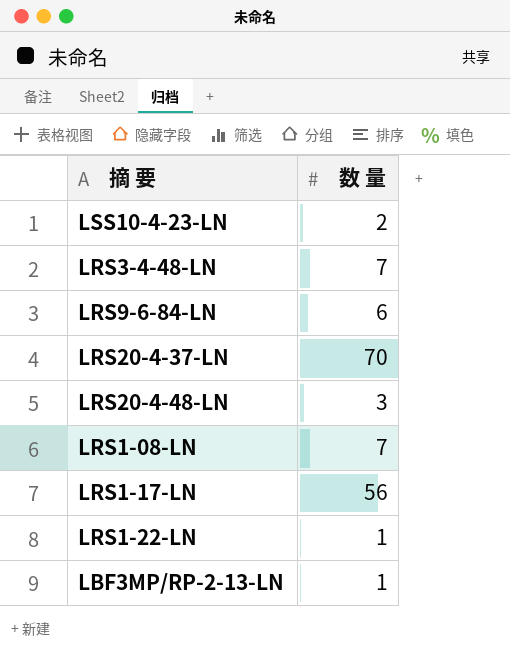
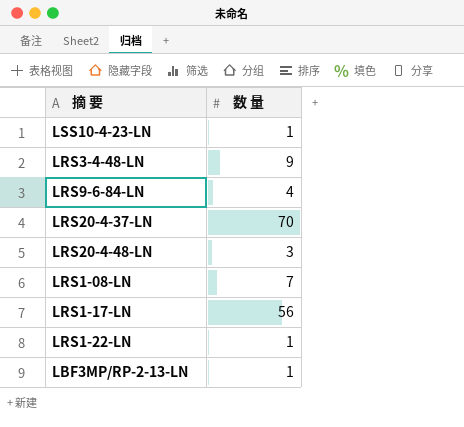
LSS10-4-23-LN | 数 量: 2 -> 1
LRS3-4-48-LN | 数 量: 7 -> 9
LRS9-6-84-LN | 数 量: 6 -> 4

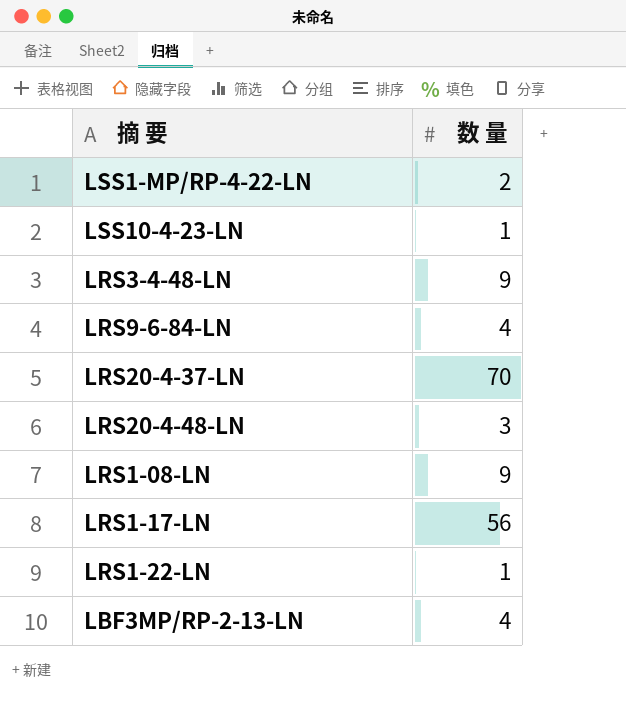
row LSS1-MP/RP-4-22-LN: none -> 2
LRS1-08-LN | 数 量: 7 -> 9
LBF3MP/RP-2-13-LN | 数 量: 1 -> 4

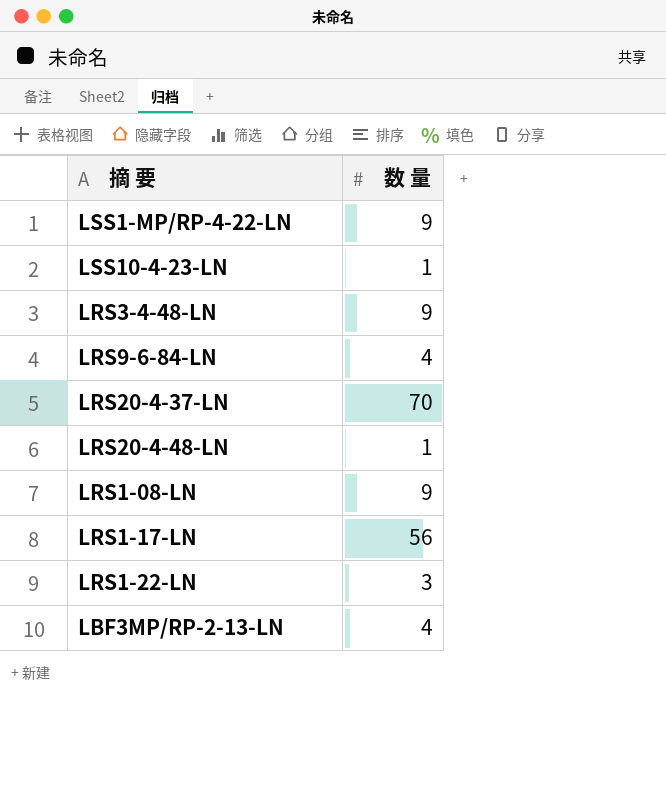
LSS1-MP/RP-4-22-LN | 数 量: 2 -> 9
LRS20-4-48-LN | 数 量: 3 -> 1
LRS1-22-LN | 数 量: 1 -> 3

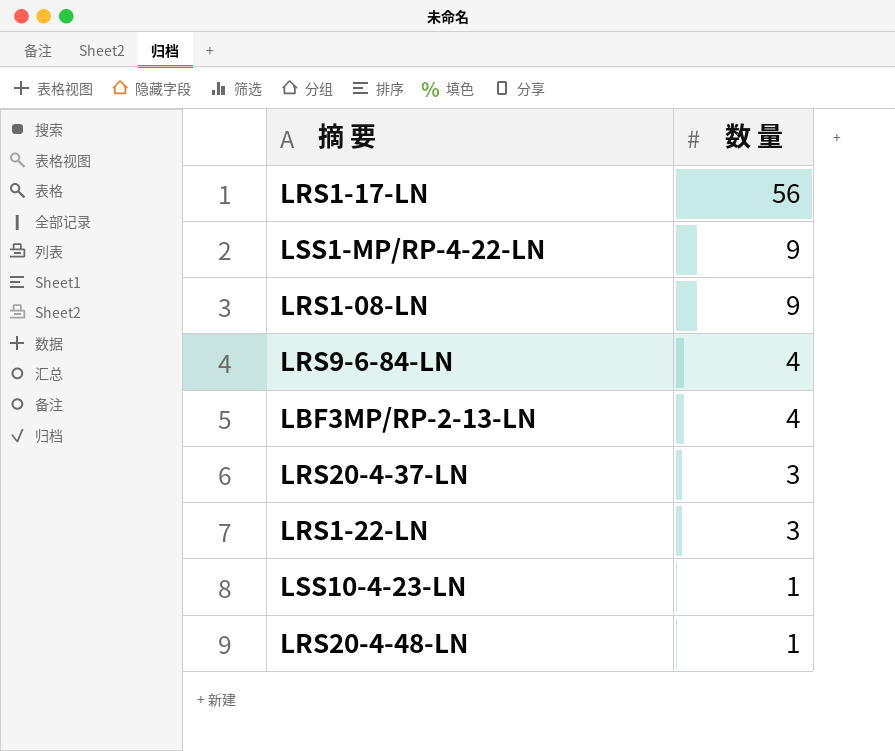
row order: none -> 数 量 descending
row LRS3-4-48-LN: 9 -> none
LRS20-4-37-LN | 数 量: 70 -> 3

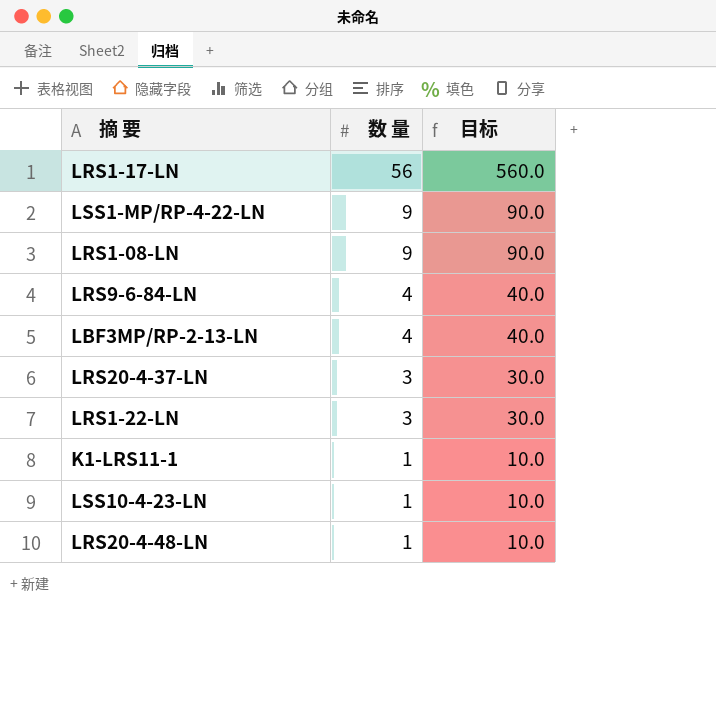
column 目标 | formula: none -> [数 量] * 10
row K1-LRS11-1: none -> 1 | 10.0

